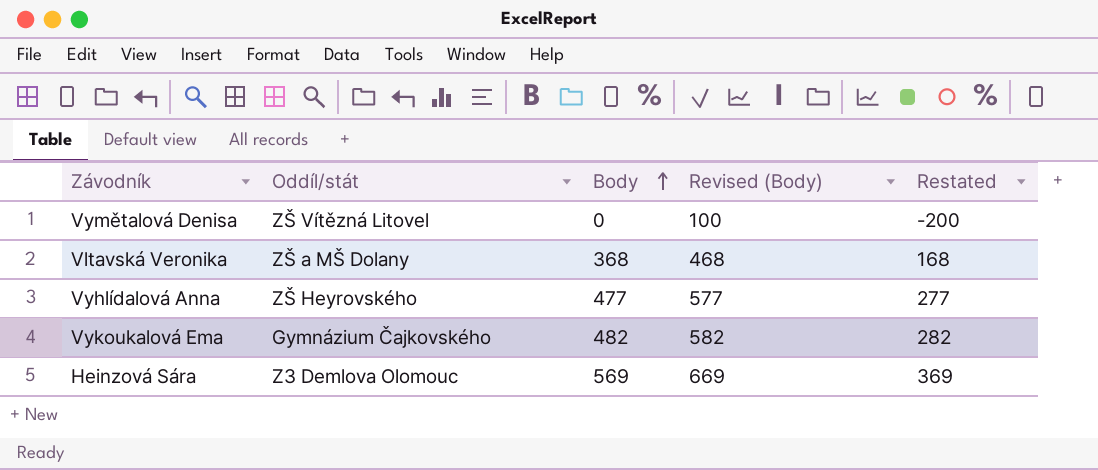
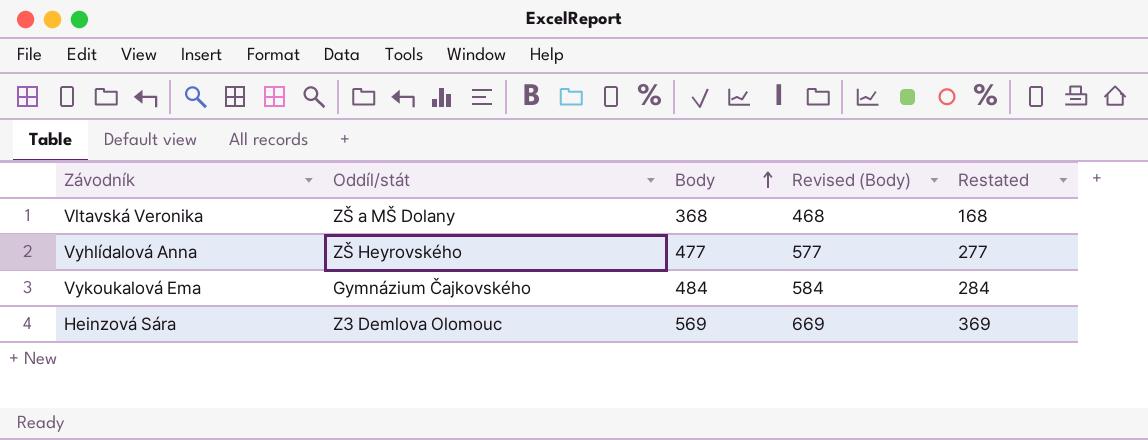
row Vymětalová Denisa: ZŠ Vítězná Litovel | 0 | 100 | -200 -> none
Vykoukalová Ema | Body: 482 -> 484
Vykoukalová Ema | Revised (Body): 582 -> 584
Vykoukalová Ema | Restated: 282 -> 284

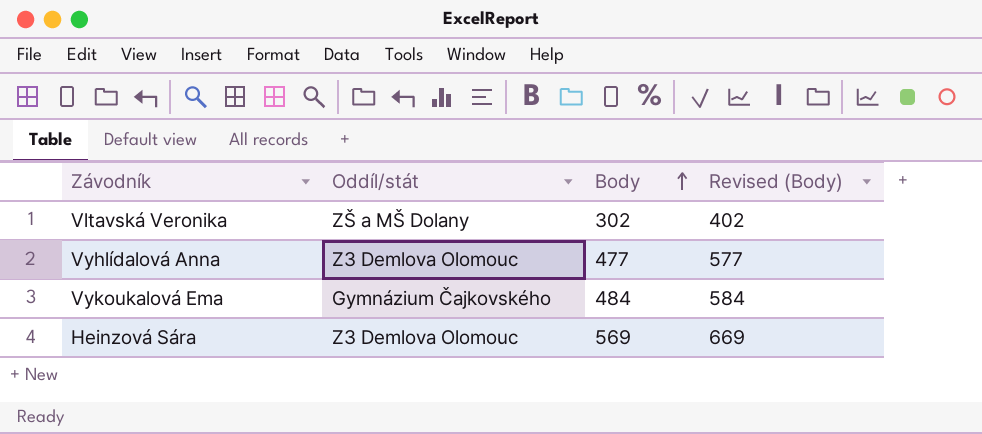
column Restated | formula: [Body] - 200 -> none
Vltavská Veronika | Body: 368 -> 302
Vltavská Veronika | Revised (Body): 468 -> 402
Vyhlídalová Anna | Oddíl/stát: ZŠ Heyrovského -> Z3 Demlova Olomouc

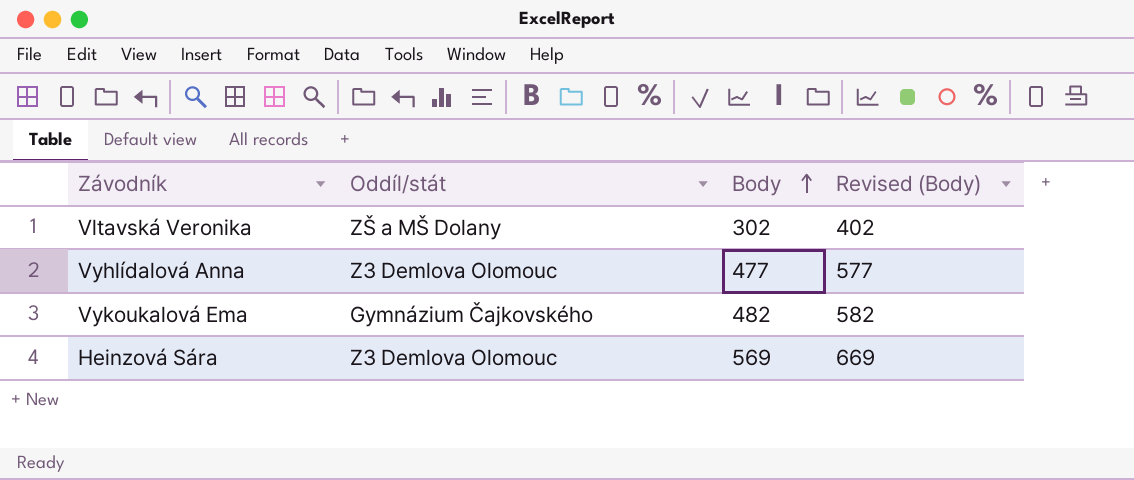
Vykoukalová Ema | Body: 484 -> 482
Vykoukalová Ema | Revised (Body): 584 -> 582

